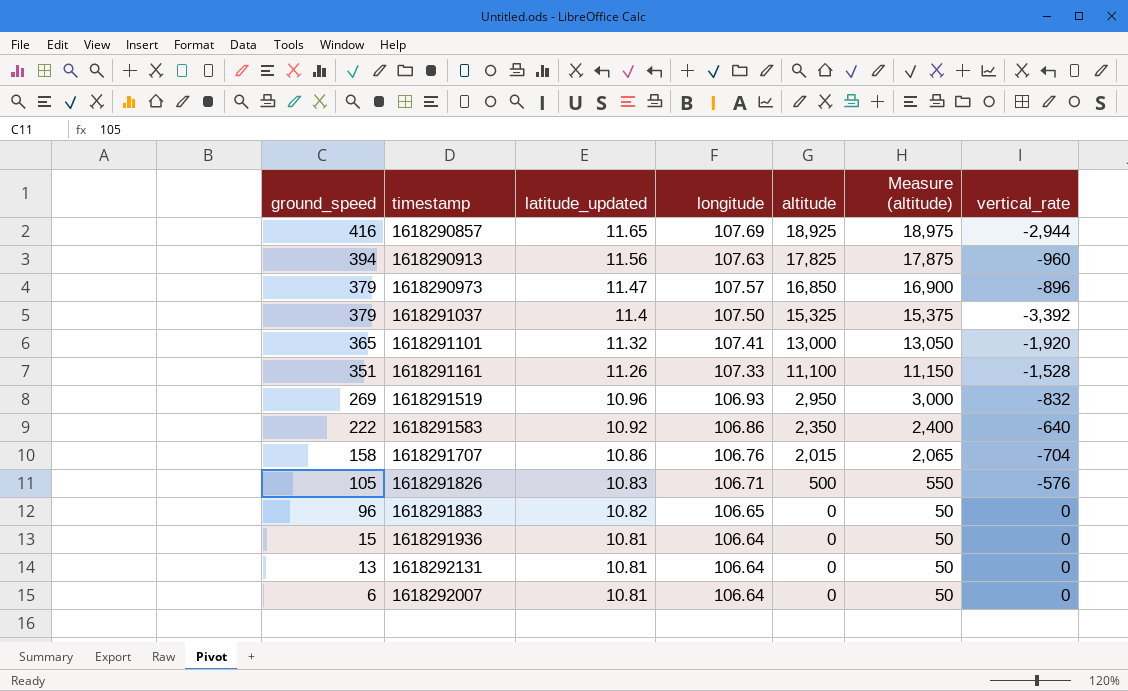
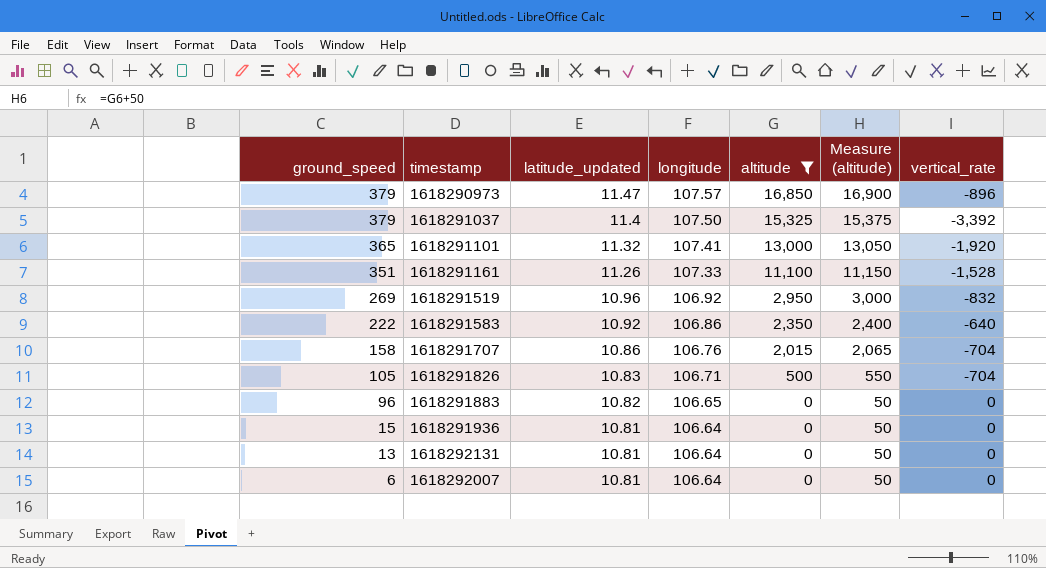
filter: none -> altitude <= 16,850
1618291519 | longitude: 106.93 -> 106.92
1618291826 | vertical_rate: -576 -> -704

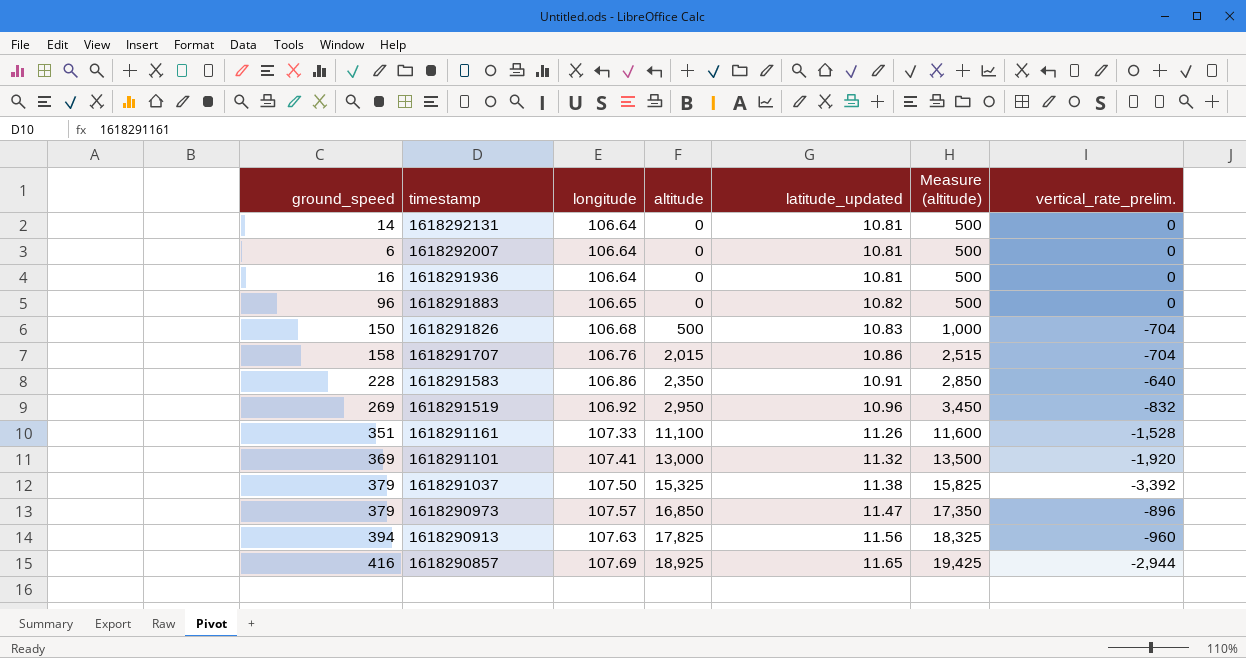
filter: altitude <= 16,850 -> none
row order: ground_speed descending -> timestamp descending
column latitude_updated | position: 3 -> 5
column Measure (altitude) | formula: [altitude] + 50 -> [altitude] + 500
column name: vertical_rate -> vertical_rate_prelim.
1618292131 | ground_speed: 13 -> 14
1618291936 | ground_speed: 15 -> 16
1618291826 | ground_speed: 105 -> 150
1618291826 | longitude: 106.71 -> 106.68
1618291583 | ground_speed: 222 -> 228
1618291583 | latitude_updated: 10.92 -> 10.91
1618291101 | ground_speed: 365 -> 369
1618291037 | latitude_updated: 11.4 -> 11.38

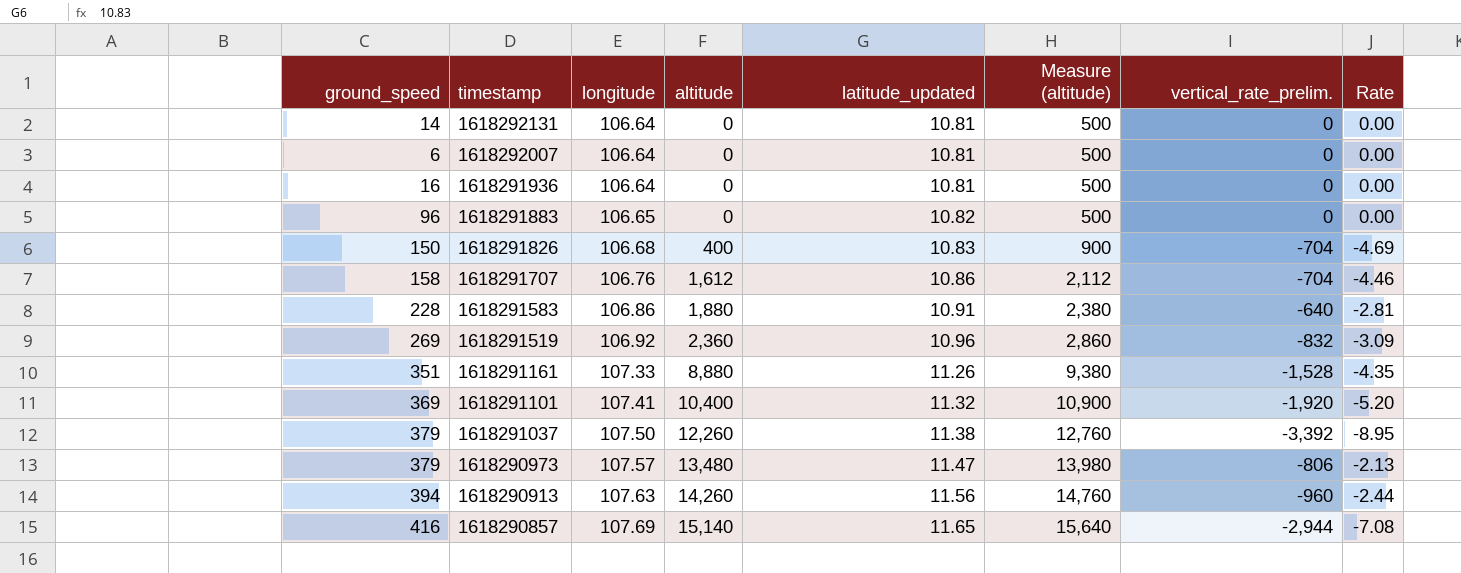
column Rate | formula: none -> [vertical_rate_prelim.] / [ground_speed]
1618291826 | altitude: 500 -> 400
1618291826 | Measure (altitude): 1,000 -> 900
1618291707 | altitude: 2,015 -> 1,612
1618291707 | Measure (altitude): 2,515 -> 2,112
1618291583 | altitude: 2,350 -> 1,880
1618291583 | Measure (altitude): 2,850 -> 2,380
1618291519 | altitude: 2,950 -> 2,360
1618291519 | Measure (altitude): 3,450 -> 2,860
1618291161 | altitude: 11,100 -> 8,880
1618291161 | Measure (altitude): 11,600 -> 9,380
1618291101 | altitude: 13,000 -> 10,400
1618291101 | Measure (altitude): 13,500 -> 10,900
1618291037 | altitude: 15,325 -> 12,260
1618291037 | Measure (altitude): 15,825 -> 12,760
1618290973 | altitude: 16,850 -> 13,480
1618290973 | Measure (altitude): 17,350 -> 13,980
1618290973 | vertical_rate_prelim.: -896 -> -806
1618290913 | altitude: 17,825 -> 14,260
1618290913 | Measure (altitude): 18,325 -> 14,760
1618290857 | altitude: 18,925 -> 15,140
1618290857 | Measure (altitude): 19,425 -> 15,640

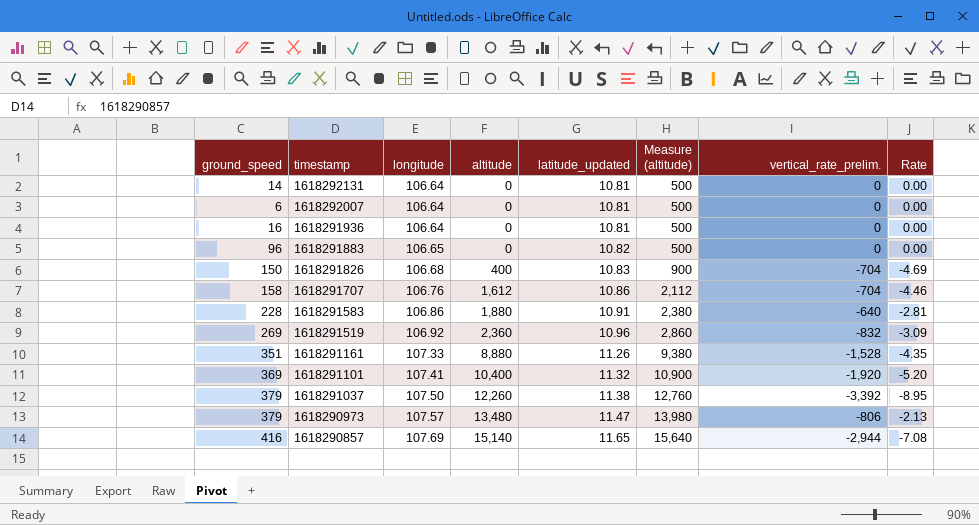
row 1618290913: 394 | 107.63 | 14,260 | 11.56 | 14,760 | -960 | -2.44 -> none

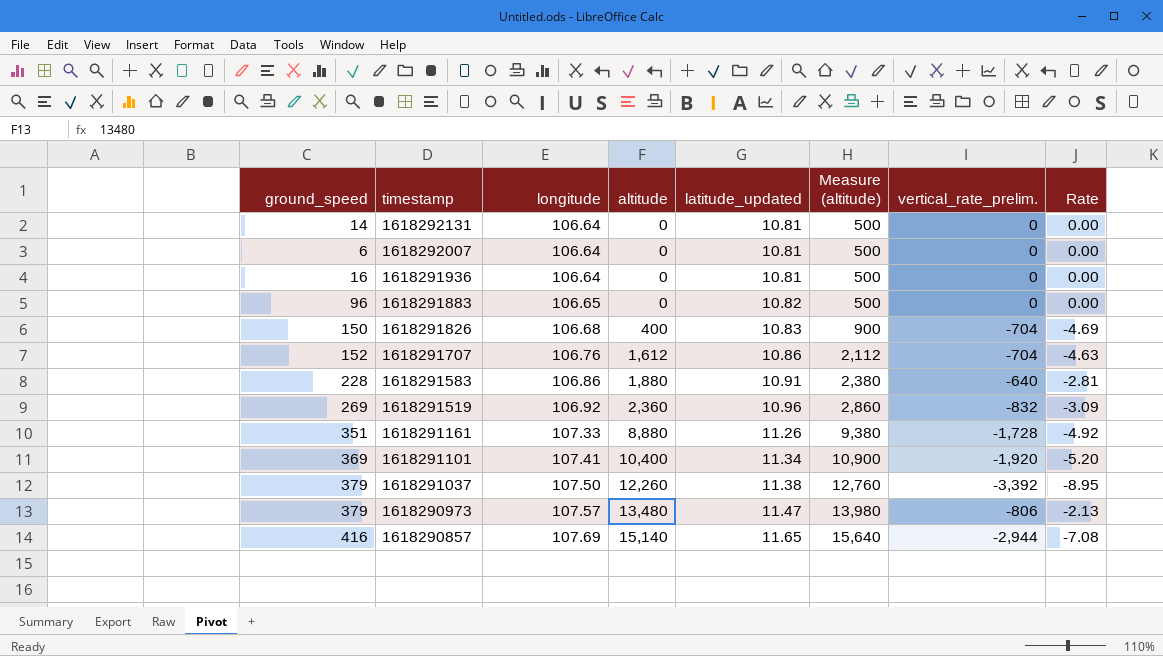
1618291707 | ground_speed: 158 -> 152
1618291707 | Rate: -4.46 -> -4.63
1618291161 | vertical_rate_prelim.: -1,528 -> -1,728
1618291161 | Rate: -4.35 -> -4.92
1618291101 | latitude_updated: 11.32 -> 11.34

